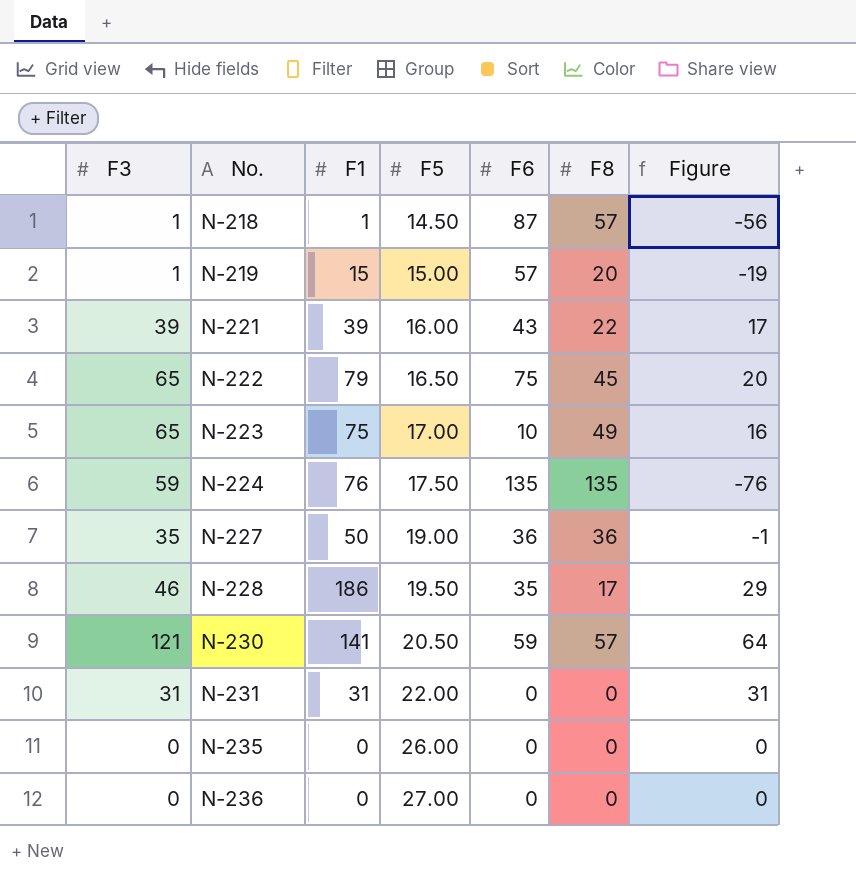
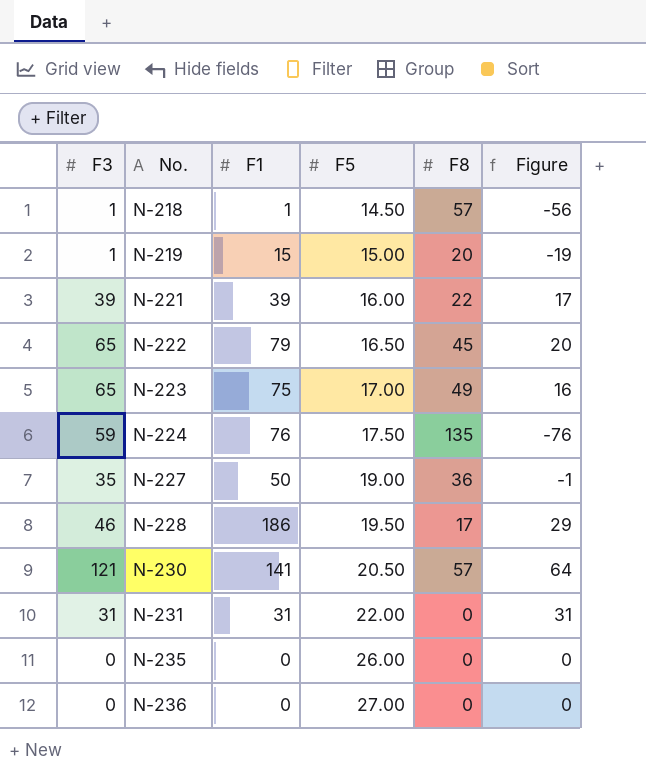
column F6 | position: 5 -> none

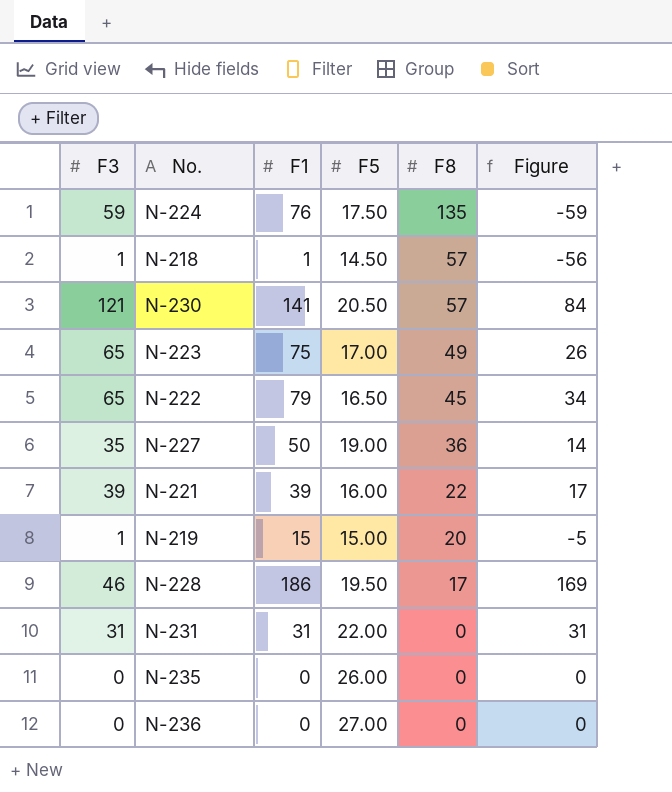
row order: No. ascending -> F8 descending
column Figure | formula: [F3] - [F8] -> [F1] - [F8]

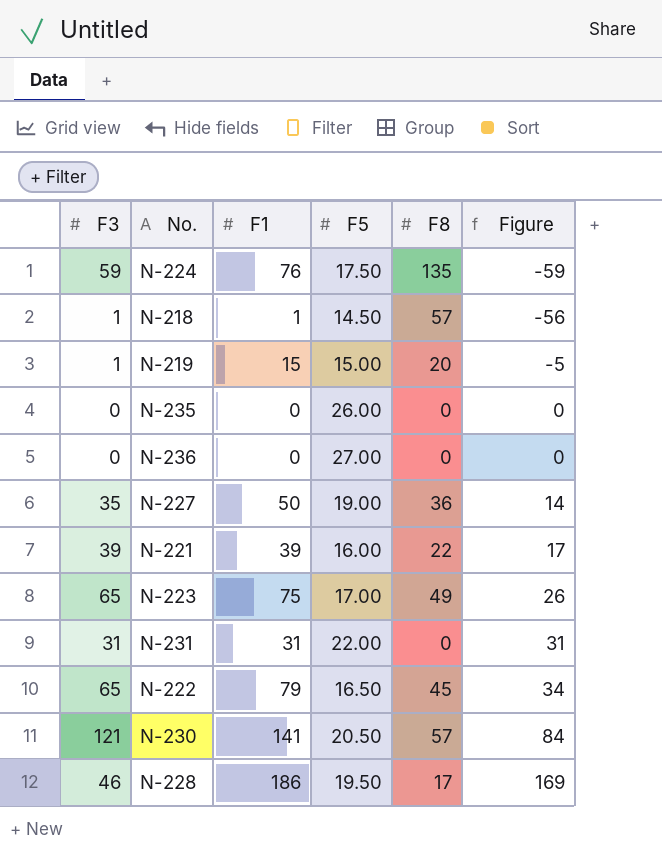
row order: F8 descending -> Figure ascending

